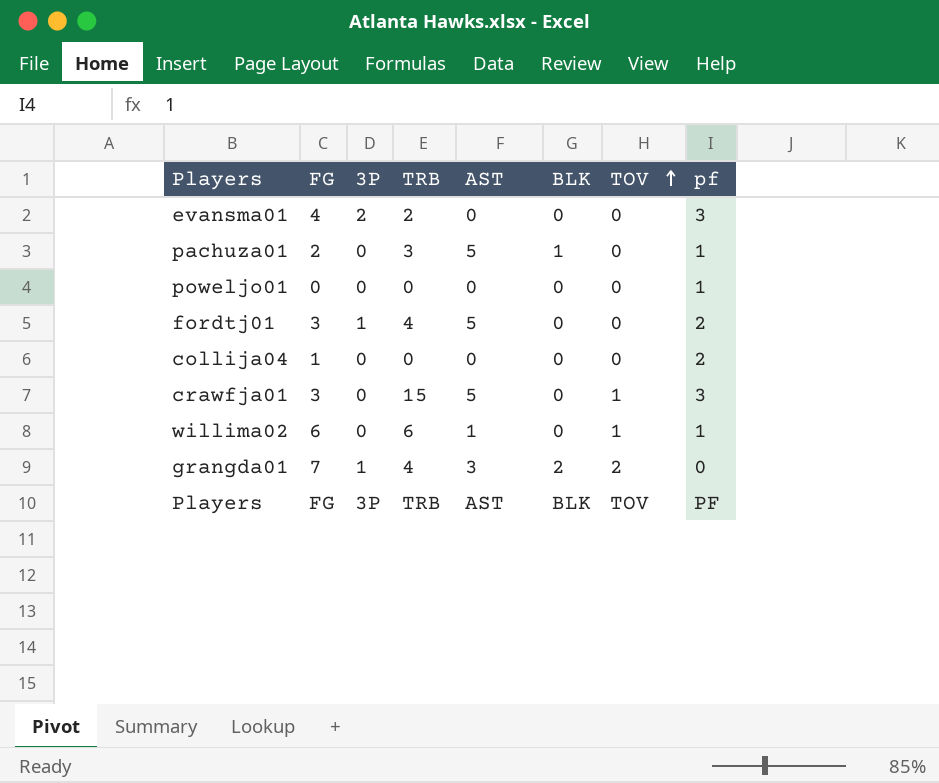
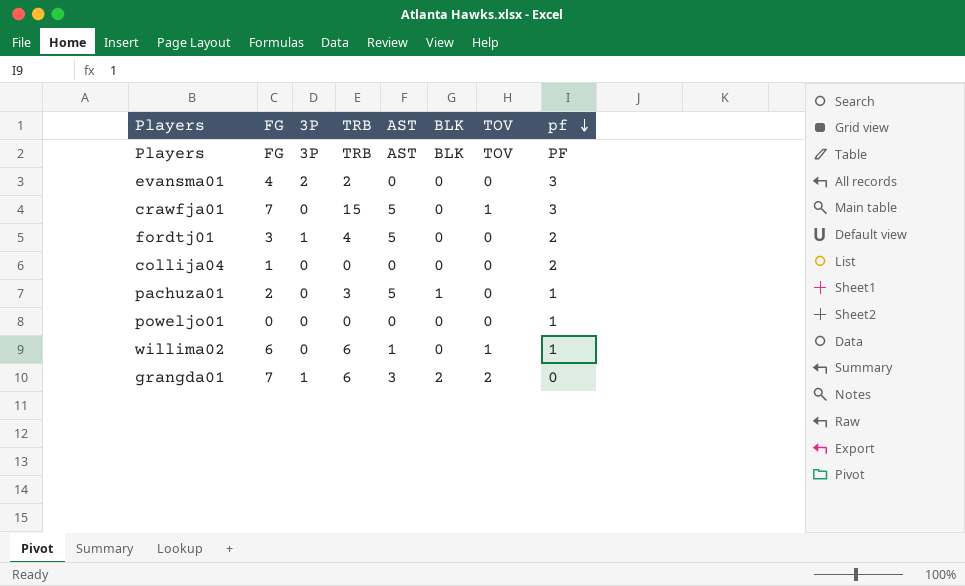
row order: TOV ascending -> pf descending
crawfja01 | FG: 3 -> 7
grangda01 | TRB: 4 -> 6

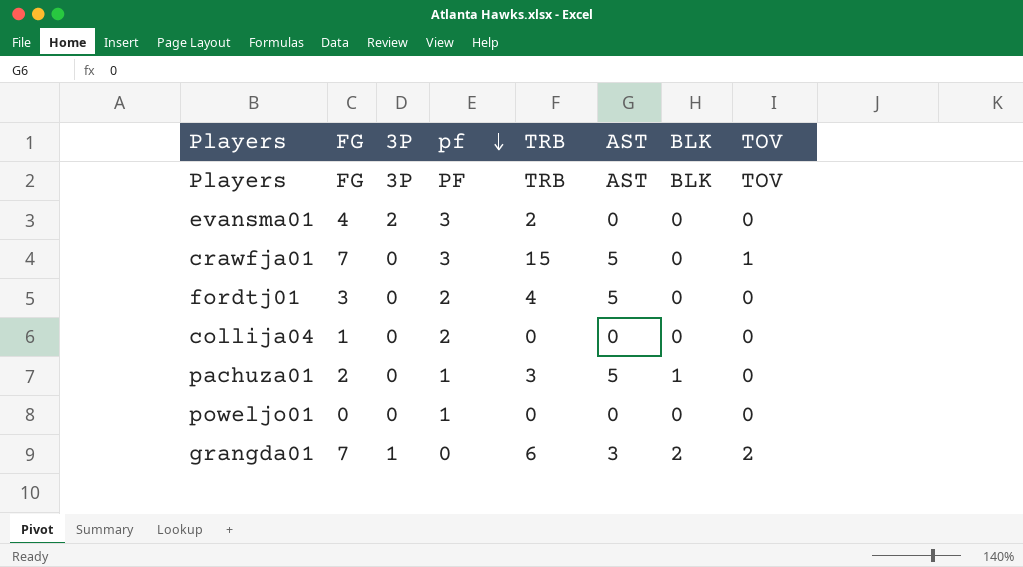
column pf | position: 8 -> 4
row willima02: 6 | 0 | 6 | 1 | 0 | 1 | 1 -> none
fordtj01 | 3P: 1 -> 0

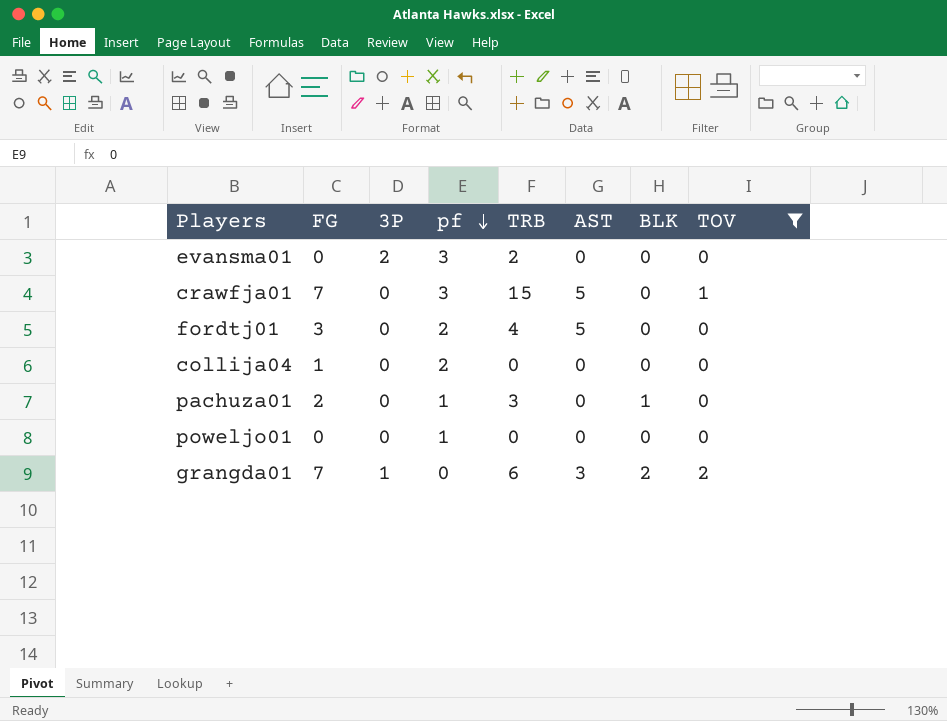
filter: none -> TOV != TOV
evansma01 | FG: 4 -> 0
pachuza01 | AST: 5 -> 0

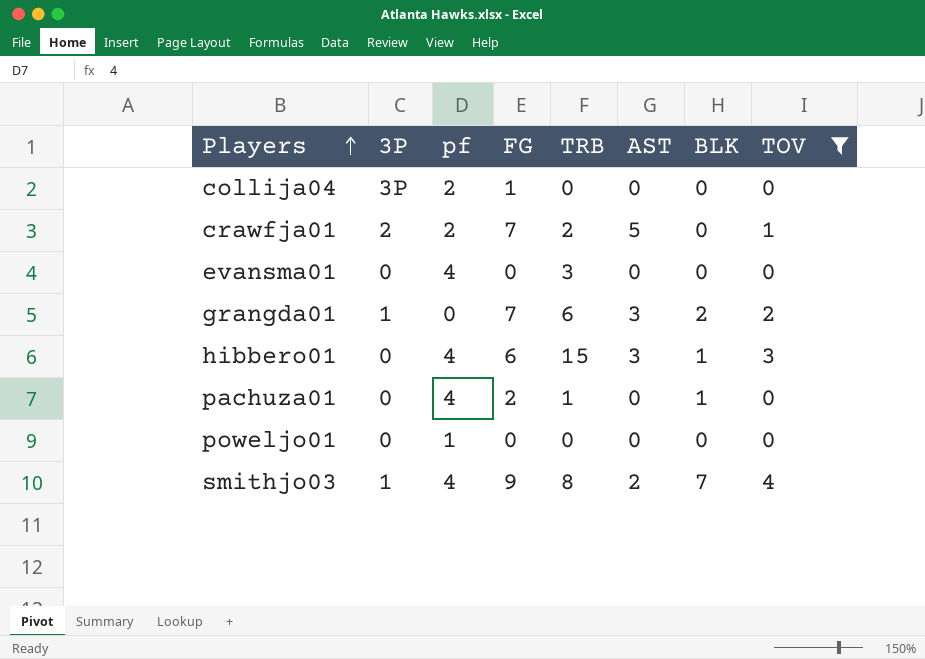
row order: pf descending -> Players ascending
column FG | position: 2 -> 4
row fordtj01: 3 | 0 | 2 | 4 | 5 | 0 | 0 -> none
collija04 | 3P: 0 -> 3P
crawfja01 | 3P: 0 -> 2
crawfja01 | pf: 3 -> 2
crawfja01 | TRB: 15 -> 2
evansma01 | 3P: 2 -> 0
evansma01 | pf: 3 -> 4
evansma01 | TRB: 2 -> 3
row hibbero01: none -> 0 | 4 | 6 | 15 | 3 | 1 | 3
pachuza01 | pf: 1 -> 4
pachuza01 | TRB: 3 -> 1
row smithjo03: none -> 1 | 4 | 9 | 8 | 2 | 7 | 4

